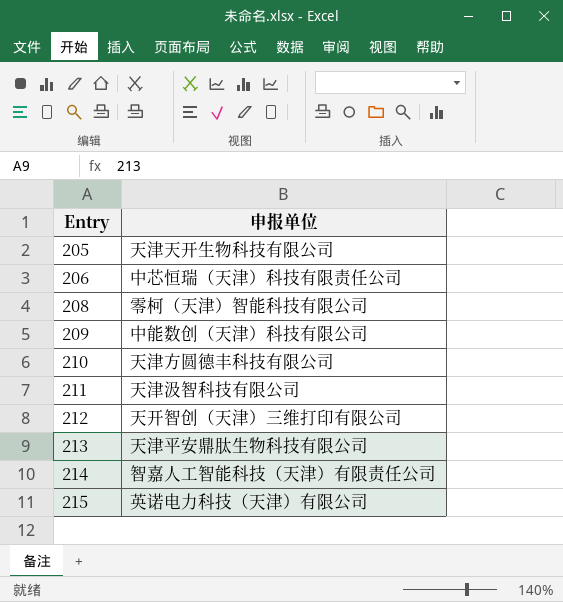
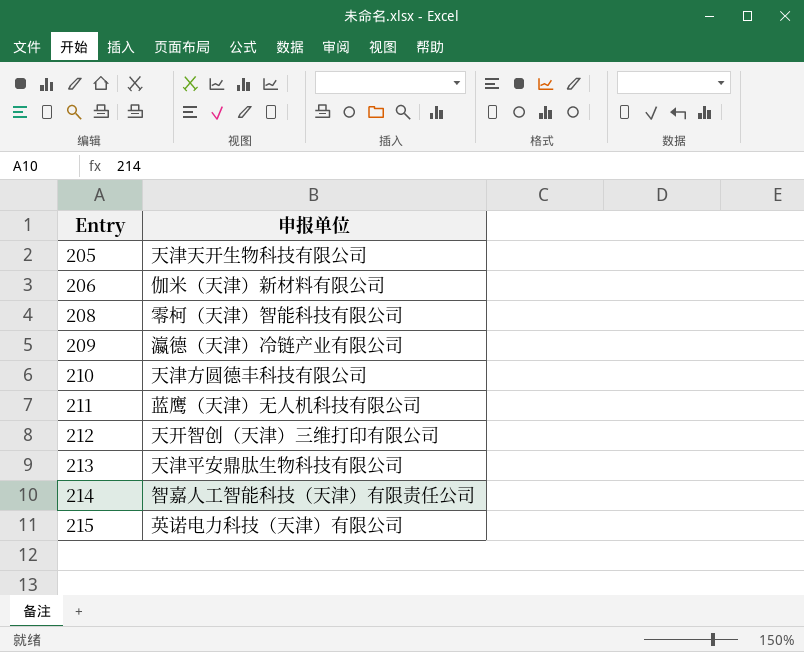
206 | 申报单位: 中芯恒瑞（天津）科技有限责任公司 -> 伽米（天津）新材料有限公司
209 | 申报单位: 中能数创（天津）科技有限公司 -> 瀛德（天津）冷链产业有限公司
211 | 申报单位: 天津汲智科技有限公司 -> 蓝鹰（天津）无人机科技有限公司

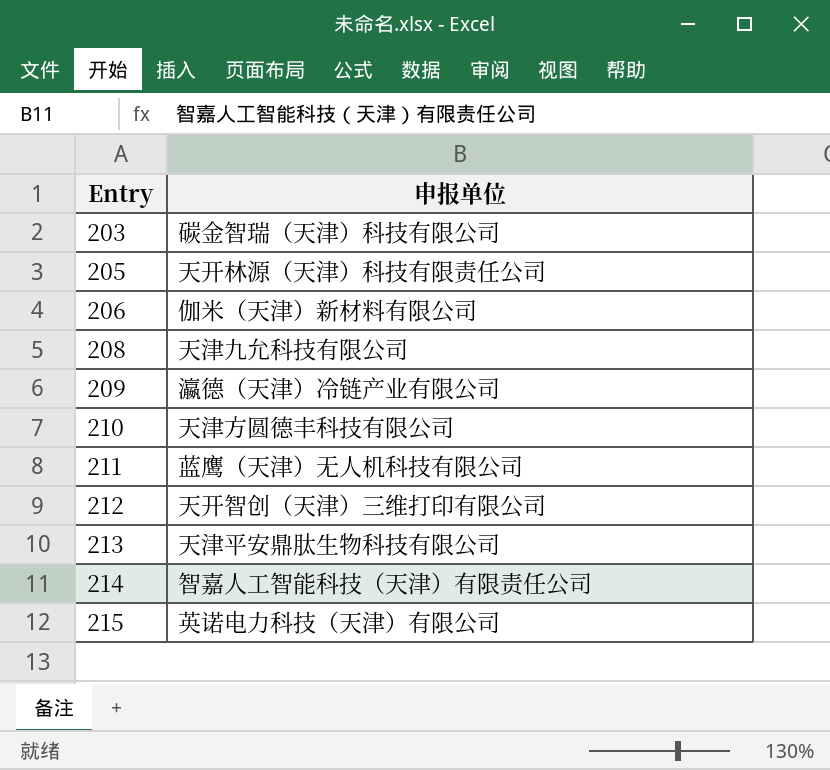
row 203: none -> 碳金智瑞（天津）科技有限公司
205 | 申报单位: 天津天开生物科技有限公司 -> 天开林源（天津）科技有限责任公司
208 | 申报单位: 零柯（天津）智能科技有限公司 -> 天津九允科技有限公司

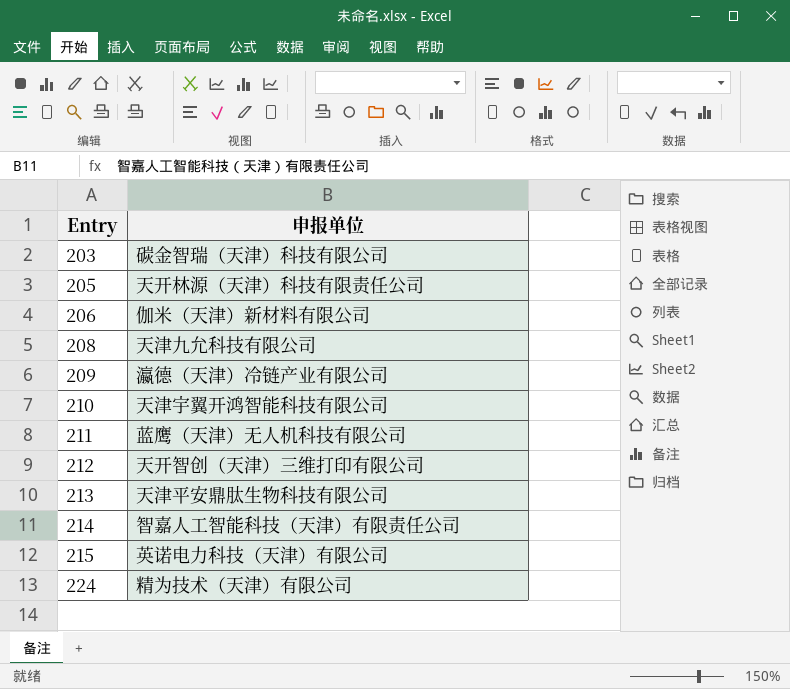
210 | 申报单位: 天津方圆德丰科技有限公司 -> 天津宇翼开鸿智能科技有限公司
row 224: none -> 精为技术（天津）有限公司

